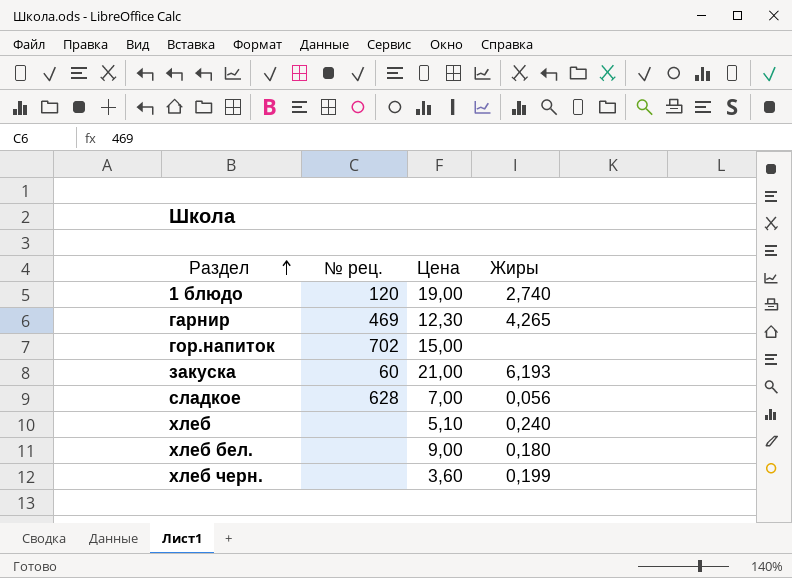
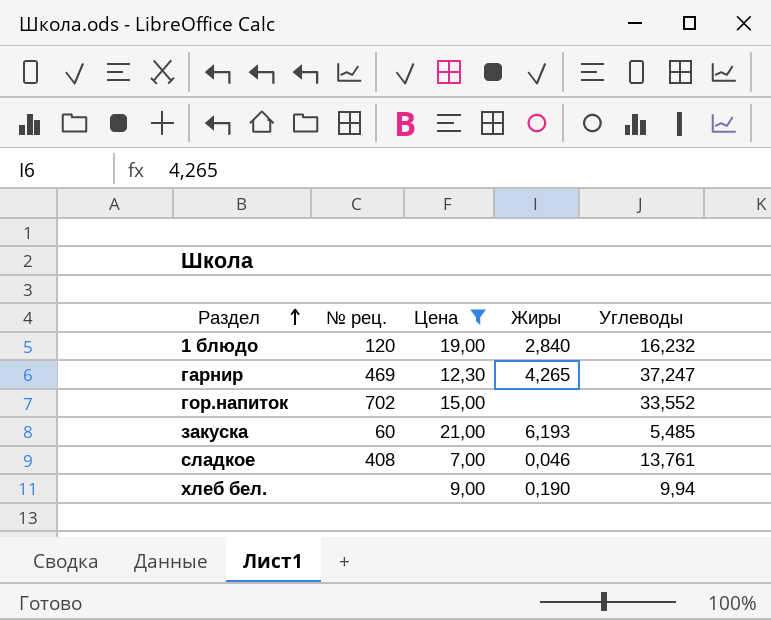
filter: none -> Цена >= 7,00
column Углеводы | position: none -> 5
1 блюдо | Жиры: 2,740 -> 2,840
сладкое | № рец.: 628 -> 408
сладкое | Жиры: 0,056 -> 0,046
хлеб бел. | Жиры: 0,180 -> 0,190

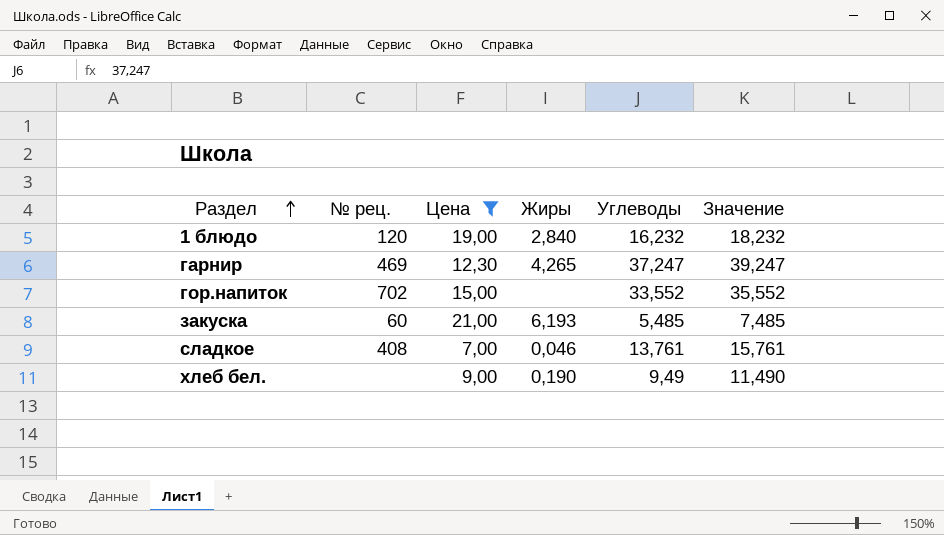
column Значение | formula: none -> [Углеводы] + 2
хлеб бел. | Углеводы: 9,94 -> 9,49

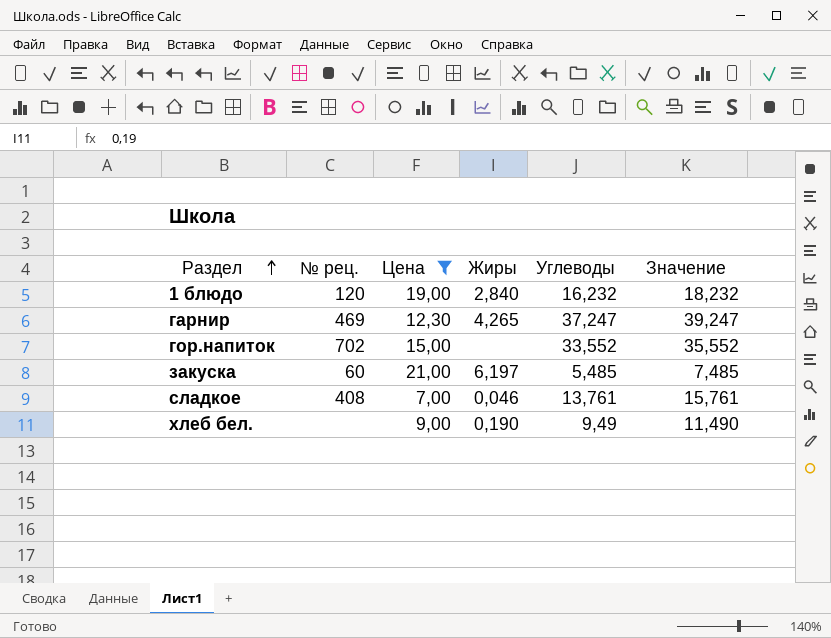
закуска | Жиры: 6,193 -> 6,197

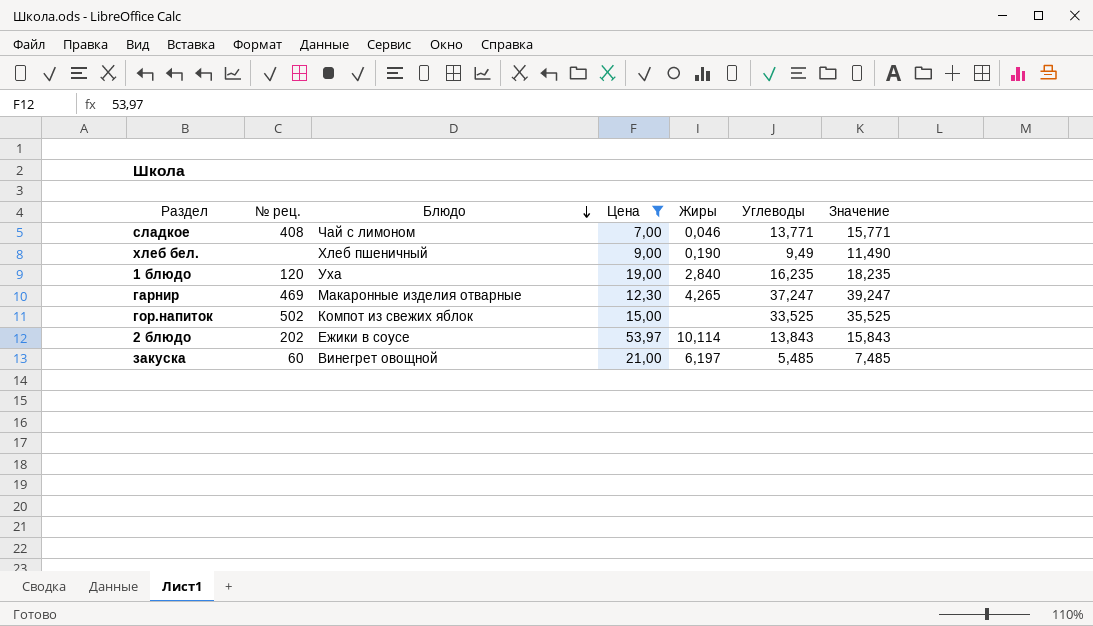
row order: Раздел ascending -> Блюдо descending
column Блюдо | position: none -> 3
сладкое | Углеводы: 13,761 -> 13,771
сладкое | Значение: 15,761 -> 15,771
1 блюдо | Углеводы: 16,232 -> 16,235
1 блюдо | Значение: 18,232 -> 18,235
гор.напиток | № рец.: 702 -> 502
гор.напиток | Углеводы: 33,552 -> 33,525
гор.напиток | Значение: 35,552 -> 35,525
row 2 блюдо: none -> 202 | Ежики в соусе | 53,97 | 10,114 | 13,843 | 15,843

